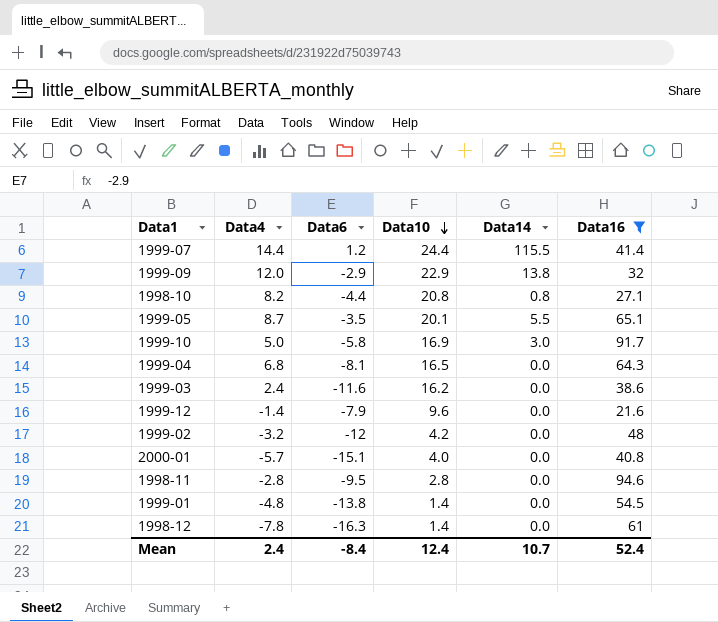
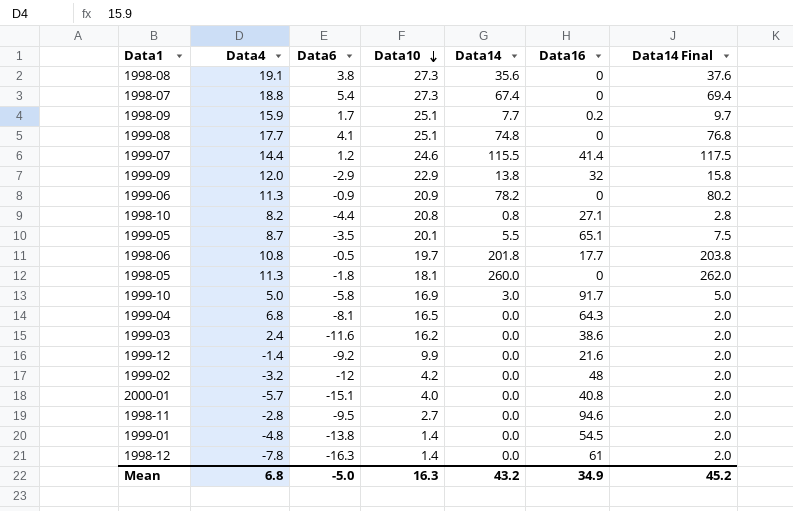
filter: Data16 >= 21.6 -> none
column Data14 Final | formula: none -> [Data14] + 2
1999-07 | Data10: 24.4 -> 24.6
1999-12 | Data6: -7.9 -> -9.2
1999-12 | Data10: 9.6 -> 9.9
1998-11 | Data10: 2.8 -> 2.7
Mean | Data4: 2.4 -> 6.8
Mean | Data6: -8.4 -> -5.0
Mean | Data10: 12.4 -> 16.3
Mean | Data14: 10.7 -> 43.2
Mean | Data16: 52.4 -> 34.9

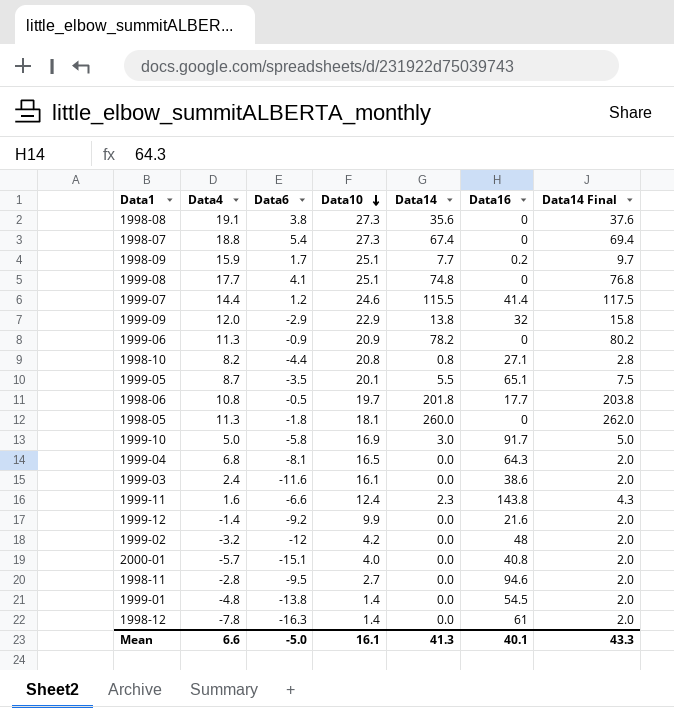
1999-03 | Data10: 16.2 -> 16.1
row 1999-11: none -> 1.6 | -6.6 | 12.4 | 2.3 | 143.8 | 4.3
Mean | Data4: 6.8 -> 6.6
Mean | Data10: 16.3 -> 16.1
Mean | Data14: 43.2 -> 41.3
Mean | Data16: 34.9 -> 40.1
Mean | Data14 Final: 45.2 -> 43.3

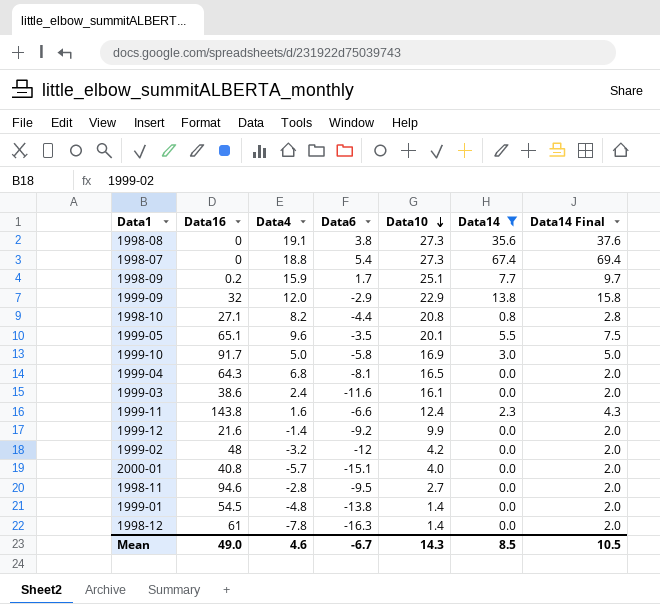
filter: none -> Data14 <= 67.4
column Data16 | position: 6 -> 2
1999-05 | Data4: 8.7 -> 9.6
Mean | Data16: 40.1 -> 49.0
Mean | Data4: 6.6 -> 4.6
Mean | Data6: -5.0 -> -6.7
Mean | Data10: 16.1 -> 14.3
Mean | Data14: 41.3 -> 8.5
Mean | Data14 Final: 43.3 -> 10.5

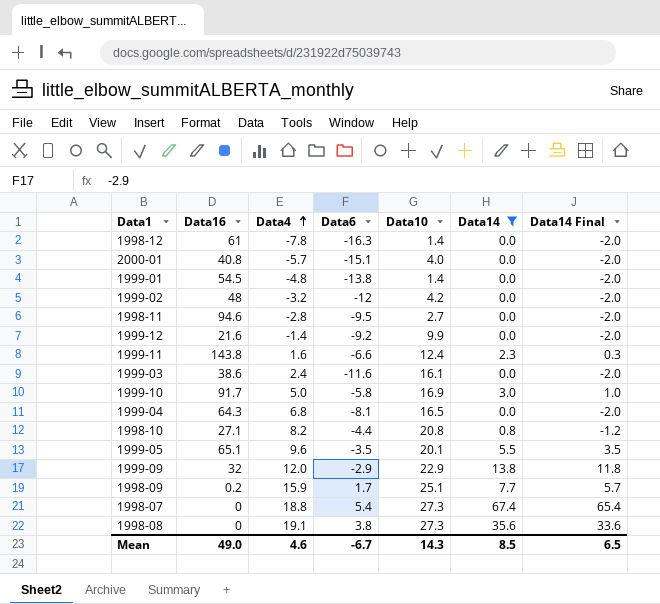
row order: Data10 descending -> Data4 ascending
column Data14 Final | formula: [Data14] + 2 -> [Data14] - 2
Mean | Data14 Final: 10.5 -> 6.5

